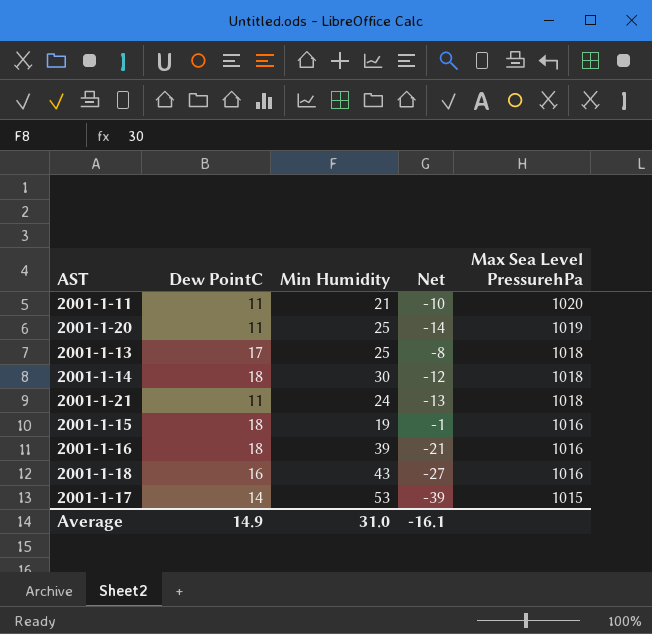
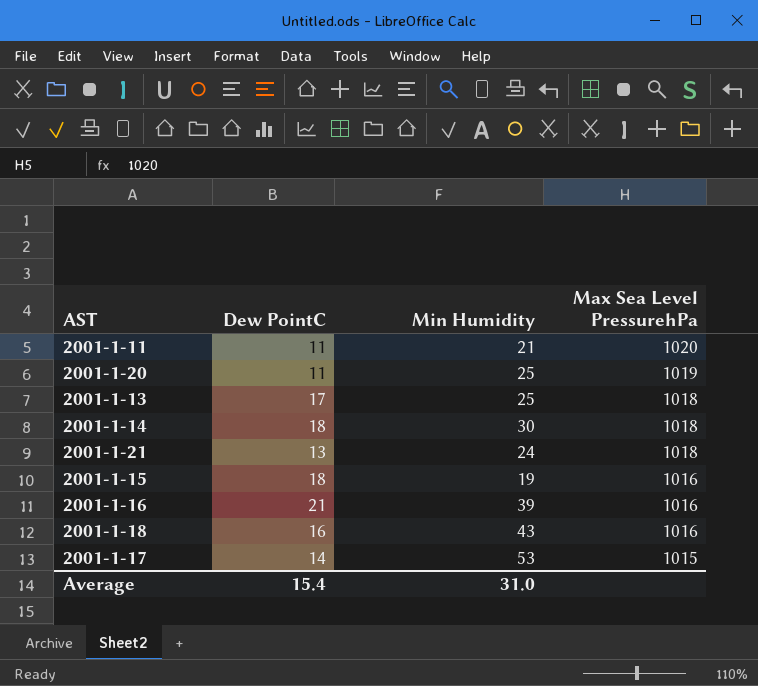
column Net | formula: [Dew PointC] - [Min Humidity] -> none
2001-1-21 | Dew PointC: 11 -> 13
2001-1-16 | Dew PointC: 18 -> 21
Average | Dew PointC: 14.9 -> 15.4

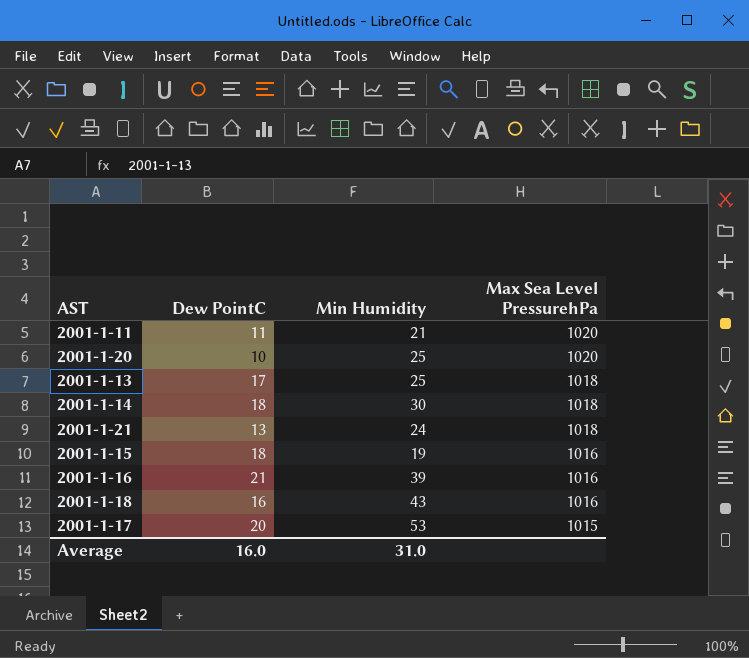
2001-1-20 | Dew PointC: 11 -> 10
2001-1-20 | Max Sea Level PressurehPa: 1019 -> 1020
2001-1-17 | Dew PointC: 14 -> 20
Average | Dew PointC: 15.4 -> 16.0

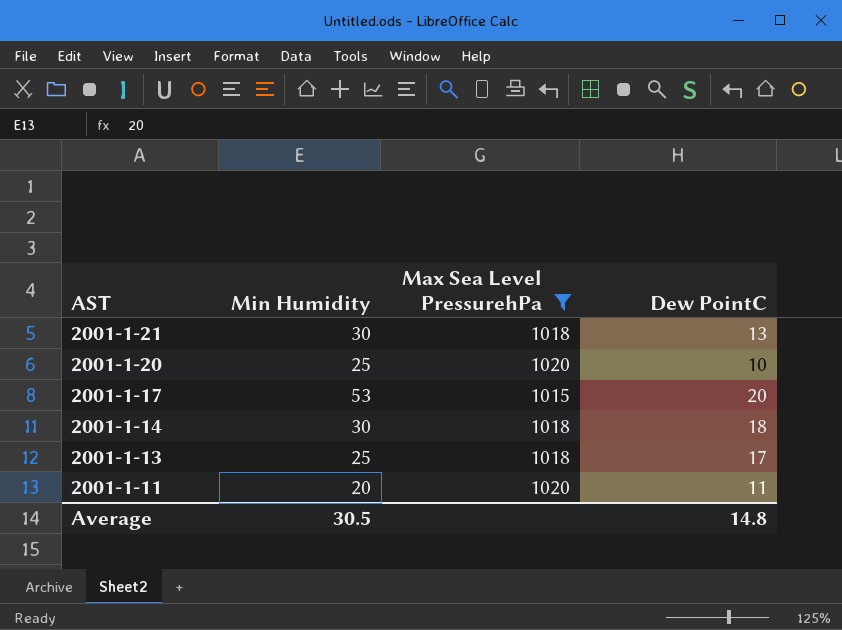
filter: none -> Max Sea Level PressurehPa != 1016
row order: Max Sea Level PressurehPa descending -> AST descending
column Dew PointC | position: 2 -> 4
2001-1-21 | Min Humidity: 24 -> 30
2001-1-11 | Min Humidity: 21 -> 20
Average | Min Humidity: 31.0 -> 30.5
Average | Dew PointC: 16.0 -> 14.8

